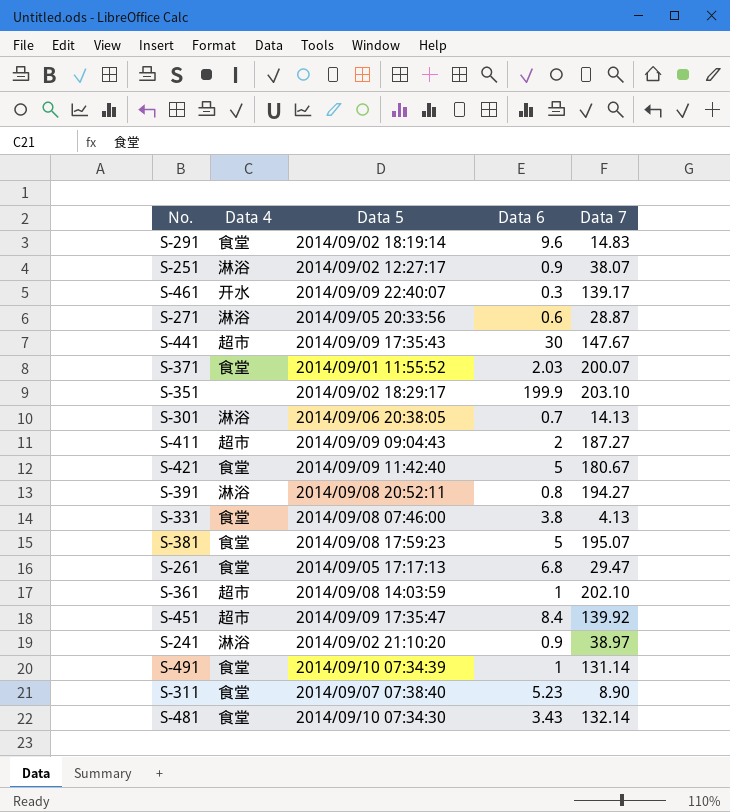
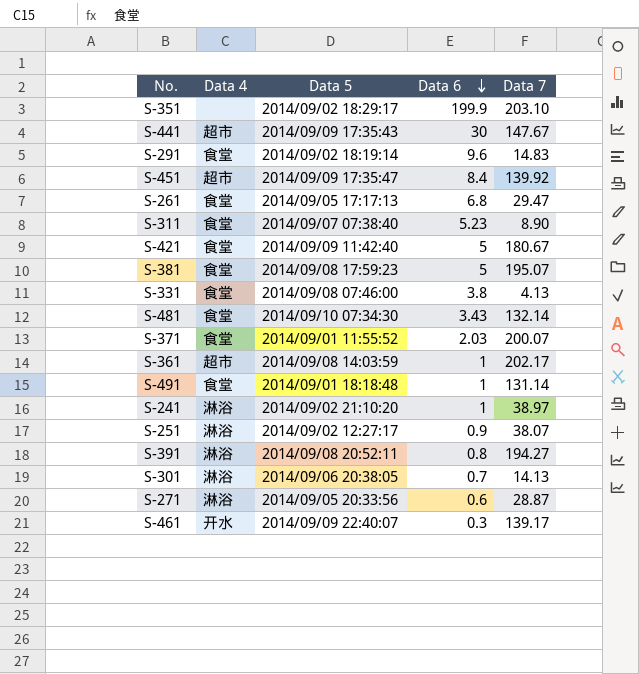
row order: none -> Data 6 descending
row S-411: 超市 | 2014/09/09 09:04:43 | 2 | 187.27 -> none
S-361 | Data 7: 202.10 -> 202.17
S-491 | Data 5: 2014/09/10 07:34:39 -> 2014/09/01 18:18:48
S-241 | Data 6: 0.9 -> 1

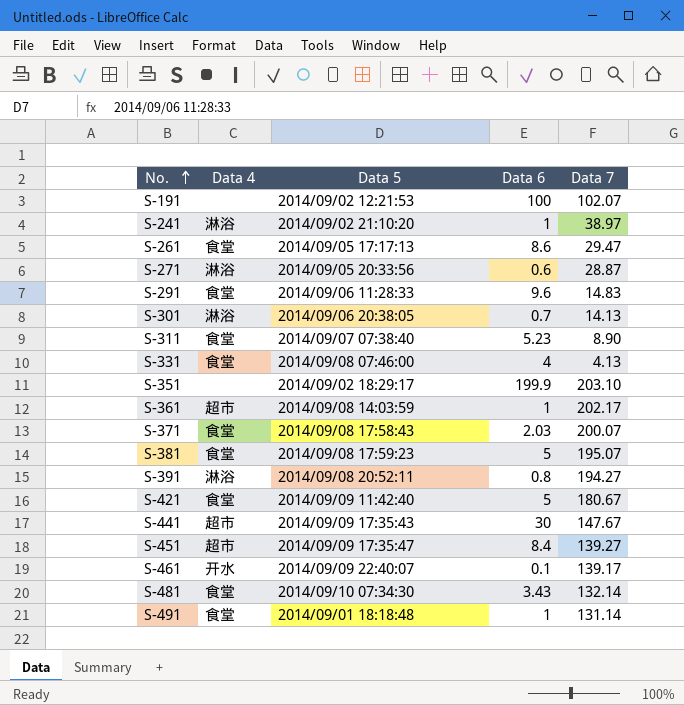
row order: Data 6 descending -> No. ascending
row S-251: 淋浴 | 2014/09/02 12:27:17 | 0.9 | 38.07 -> none
row S-191: none -> none | 2014/09/02 12:21:53 | 100 | 102.07
S-261 | Data 6: 6.8 -> 8.6
S-291 | Data 5: 2014/09/02 18:19:14 -> 2014/09/06 11:28:33
S-331 | Data 6: 3.8 -> 4
S-371 | Data 5: 2014/09/01 11:55:52 -> 2014/09/08 17:58:43
S-451 | Data 7: 139.92 -> 139.27
S-461 | Data 6: 0.3 -> 0.1

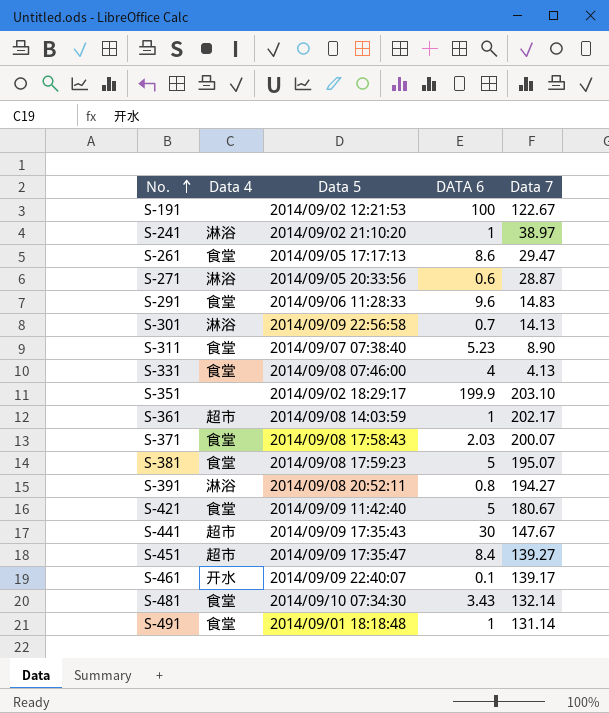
column name: Data 6 -> DATA 6
S-191 | Data 7: 102.07 -> 122.67
S-301 | Data 5: 2014/09/06 20:38:05 -> 2014/09/09 22:56:58

